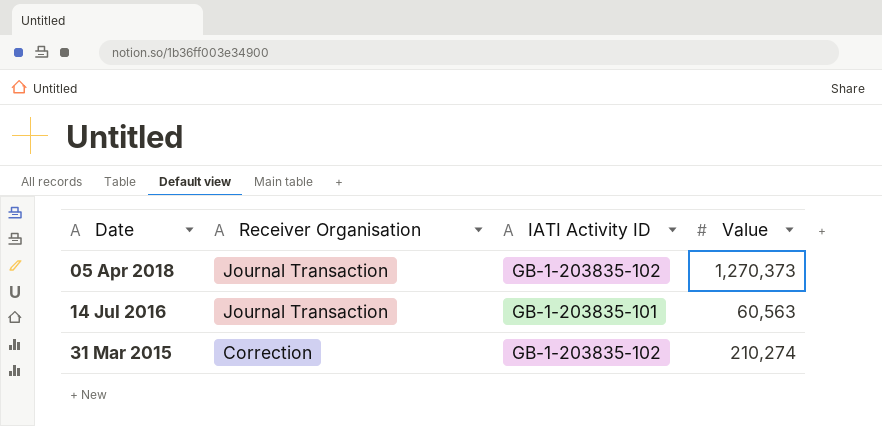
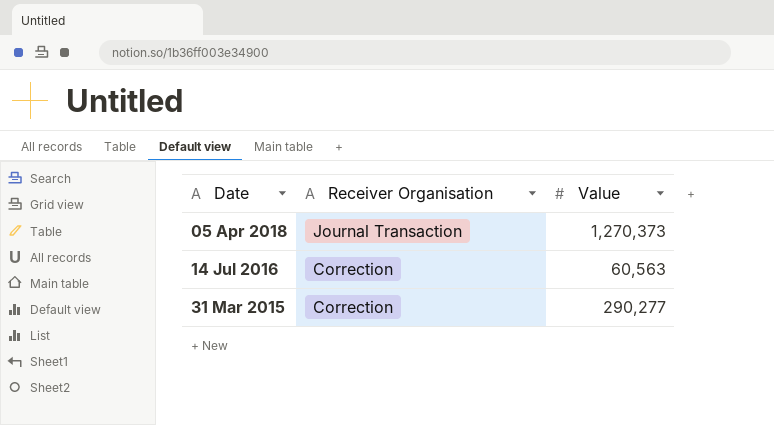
column IATI Activity ID | position: 3 -> none
14 Jul 2016 | Receiver Organisation: Journal Transaction -> Correction
31 Mar 2015 | Value: 210,274 -> 290,277

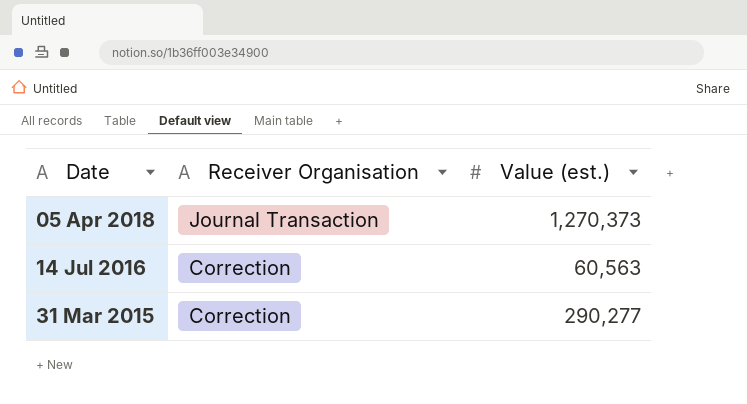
column name: Value -> Value (est.)

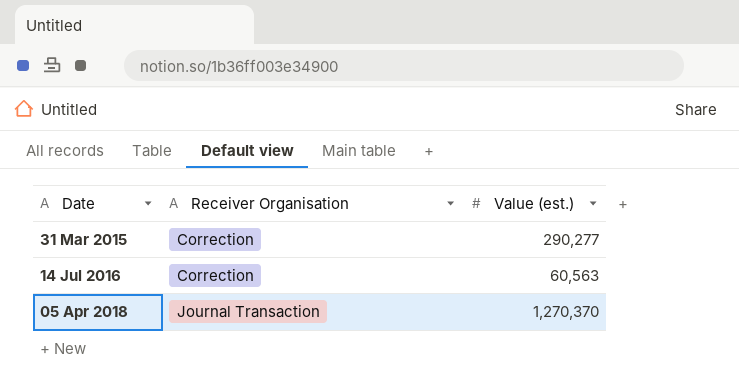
row order: Date descending -> Date ascending
05 Apr 2018 | Value (est.): 1,270,373 -> 1,270,370

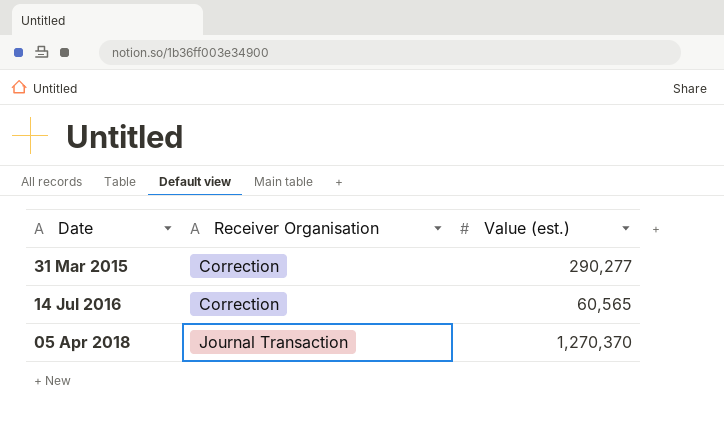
14 Jul 2016 | Value (est.): 60,563 -> 60,565

